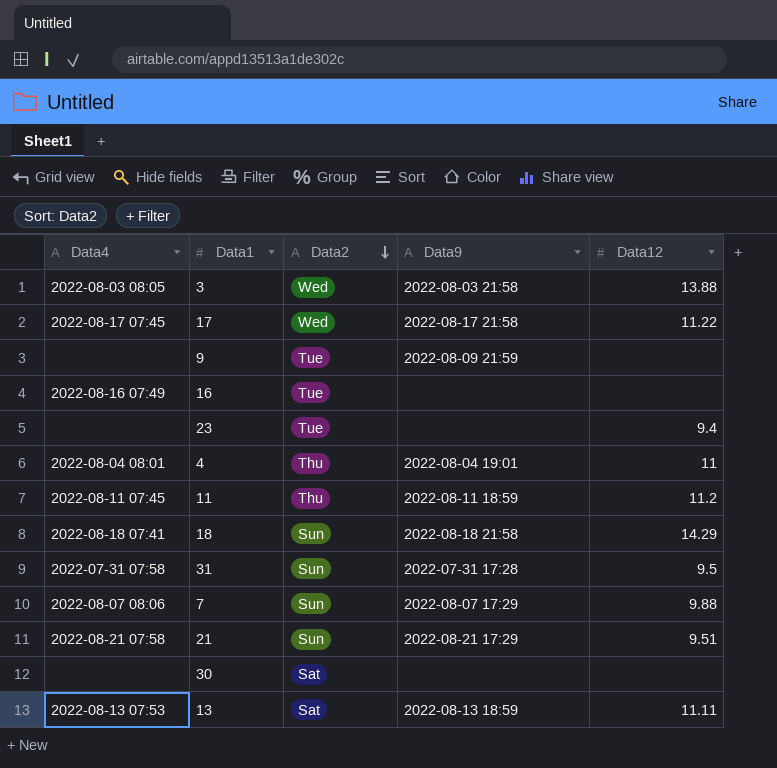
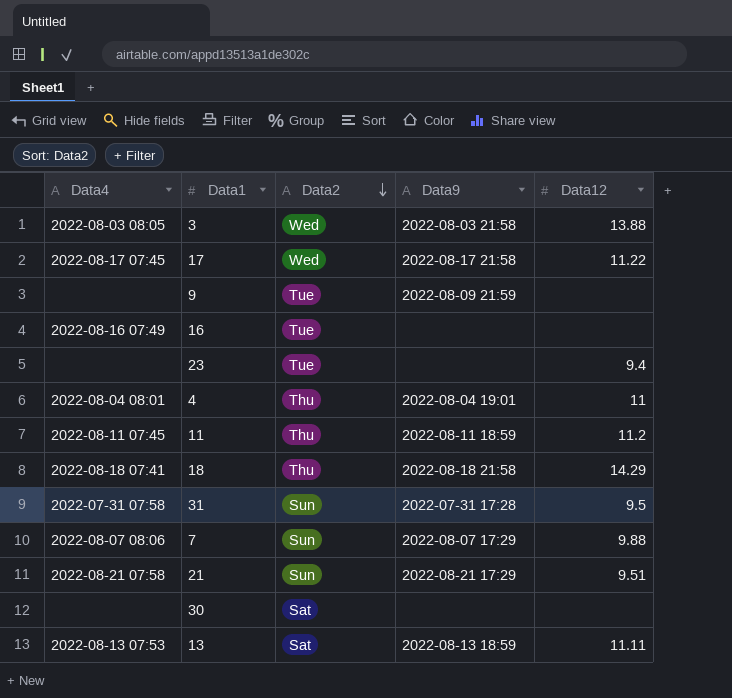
18 | Data2: Sun -> Thu

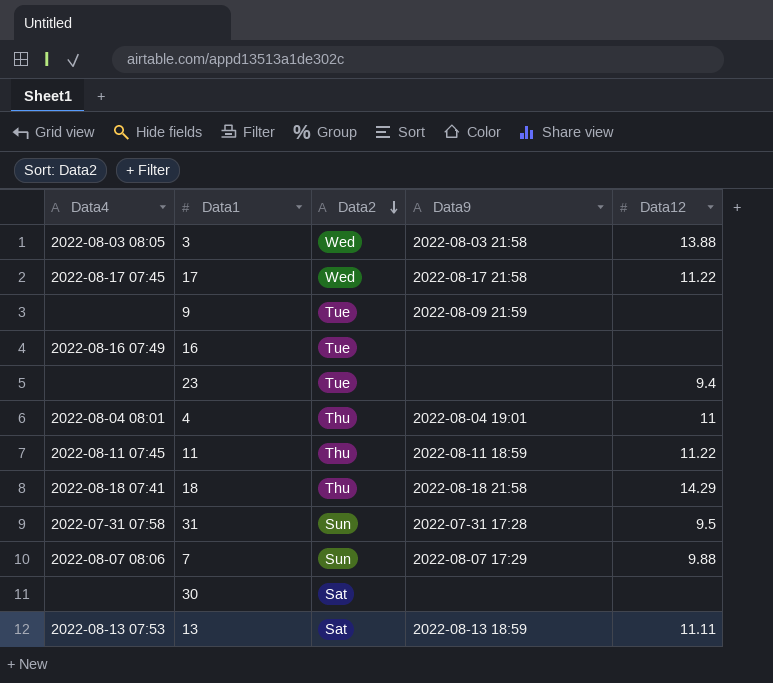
row 21: 2022-08-21 07:58 | Sun | 2022-08-21 17:29 | 9.51 -> none
11 | Data12: 11.2 -> 11.22

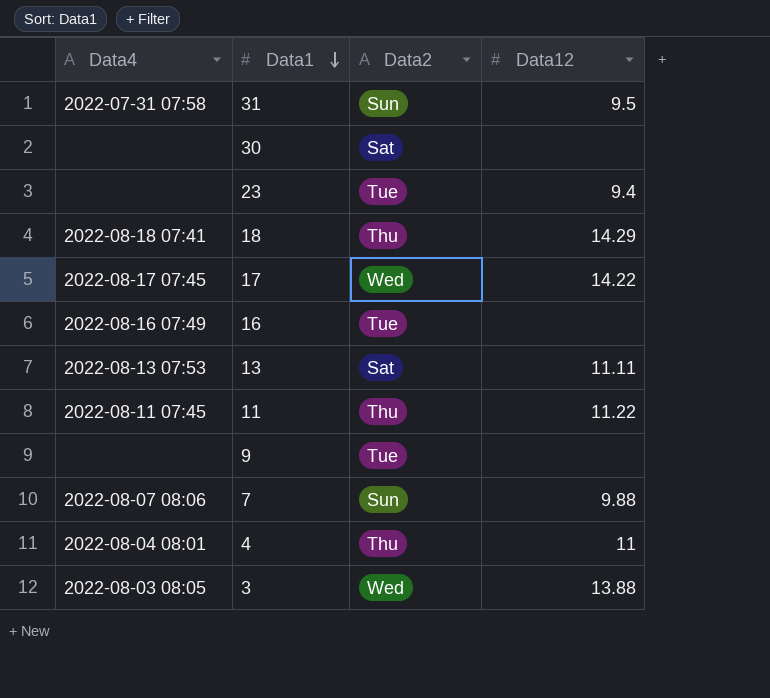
row order: Data2 descending -> Data1 descending
column Data9 | position: 4 -> none
17 | Data12: 11.22 -> 14.22

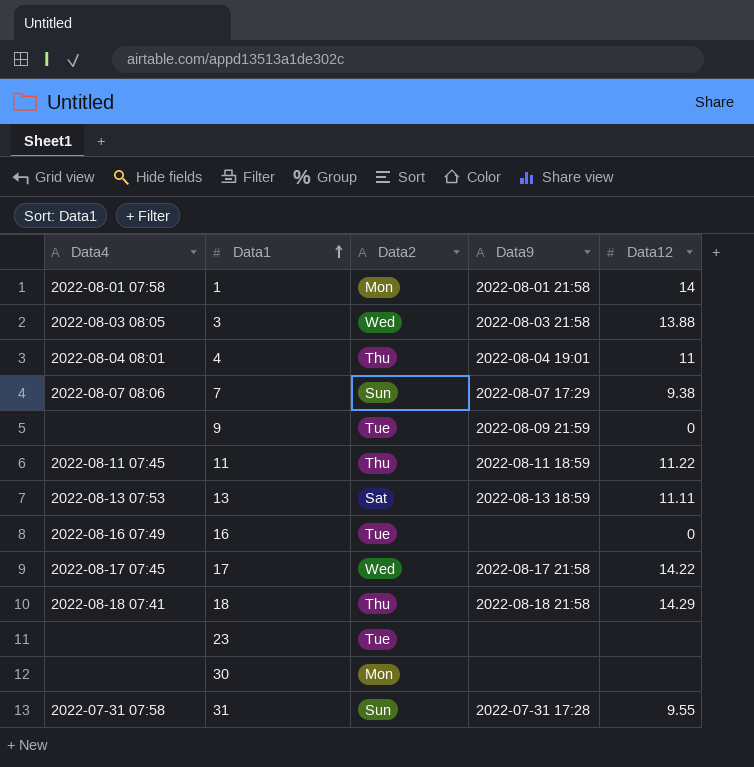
row order: Data1 descending -> Data1 ascending
column Data9 | position: none -> 4
row 1: none -> 2022-08-01 07:58 | Mon | 2022-08-01 21:58 | 14
7 | Data12: 9.88 -> 9.38
9 | Data12: none -> 0
16 | Data12: none -> 0
23 | Data12: 9.4 -> none
30 | Data2: Sat -> Mon
31 | Data12: 9.5 -> 9.55

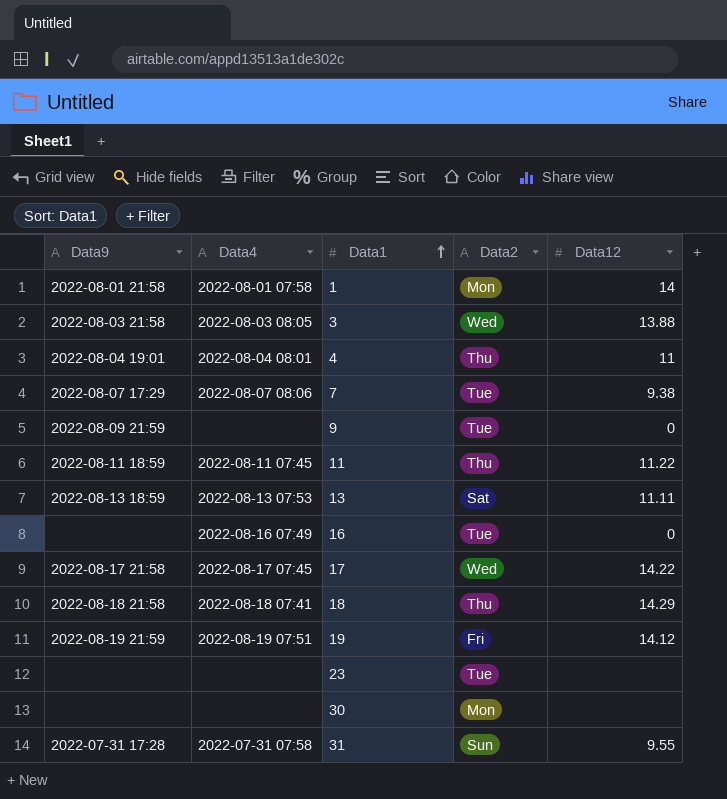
column Data9 | position: 4 -> 1
7 | Data2: Sun -> Tue
row 19: none -> 2022-08-19 21:59 | 2022-08-19 07:51 | Fri | 14.12

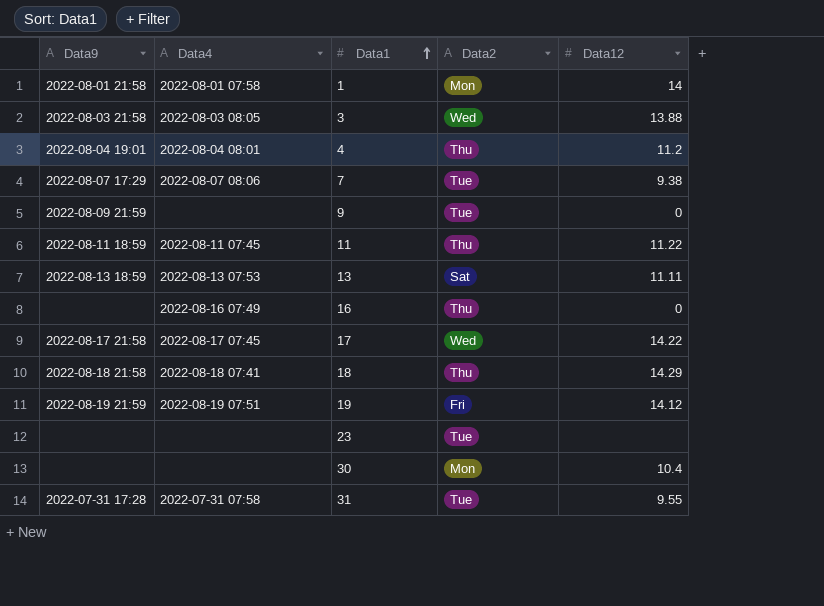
4 | Data12: 11 -> 11.2
16 | Data2: Tue -> Thu
30 | Data12: none -> 10.4
31 | Data2: Sun -> Tue

